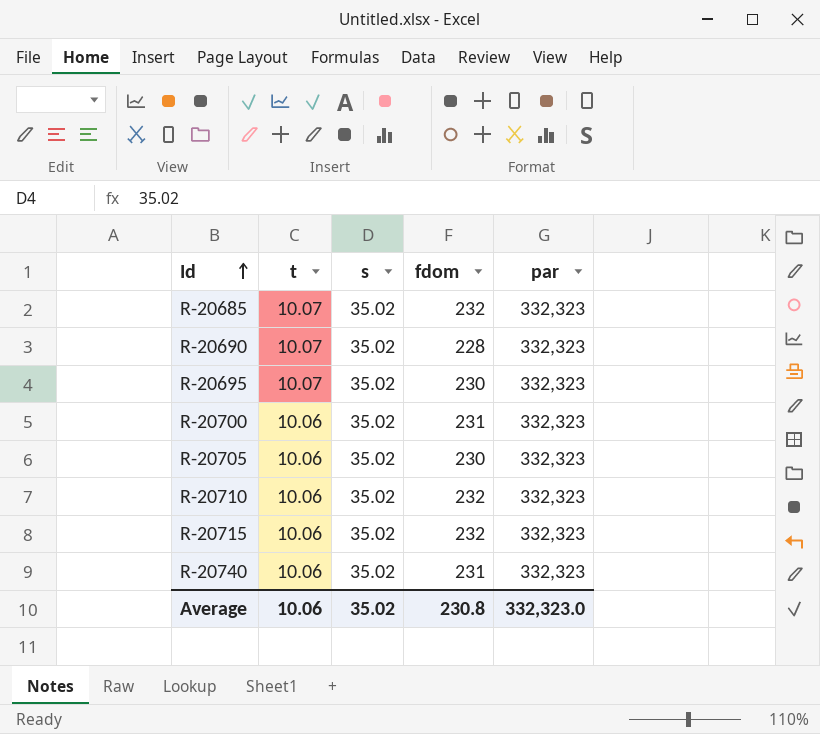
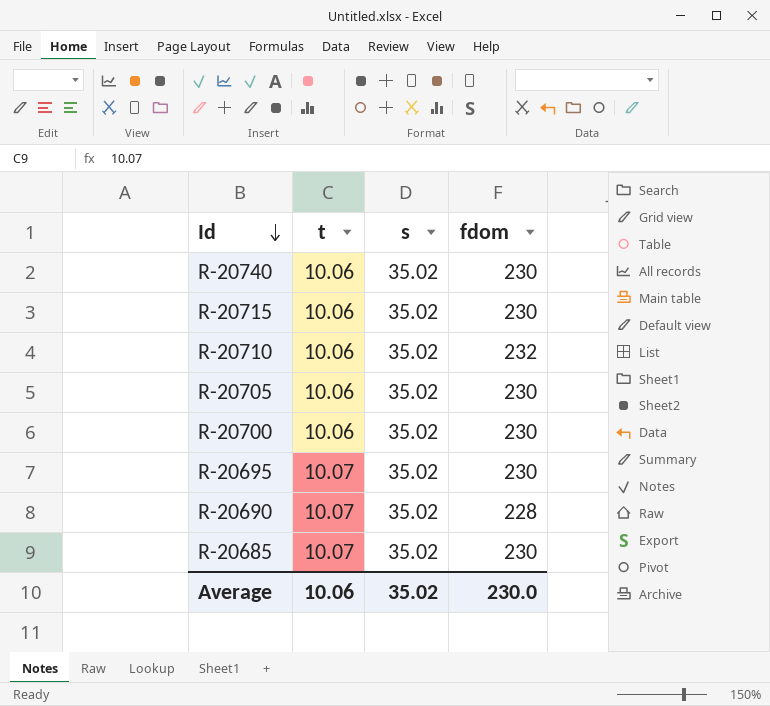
row order: Id ascending -> Id descending
column par | position: 5 -> none
R-20740 | fdom: 231 -> 230
R-20715 | fdom: 232 -> 230
R-20700 | fdom: 231 -> 230
R-20685 | fdom: 232 -> 230
Average | fdom: 230.8 -> 230.0

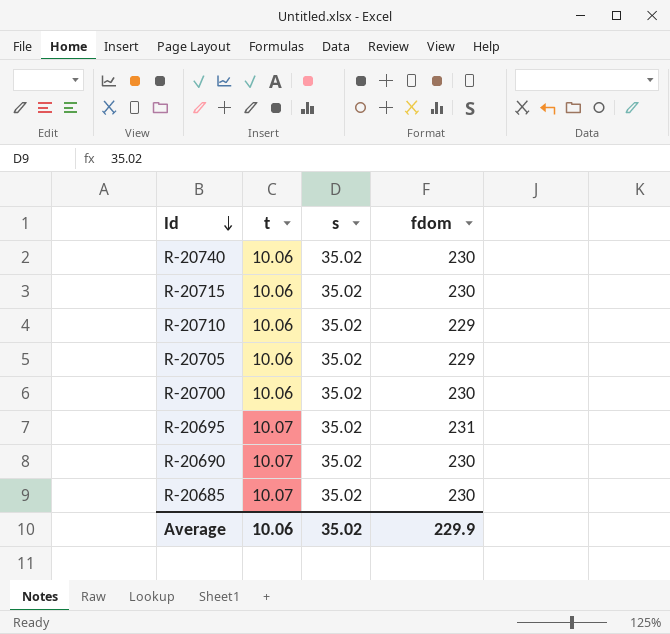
R-20710 | fdom: 232 -> 229
R-20705 | fdom: 230 -> 229
R-20695 | fdom: 230 -> 231
R-20690 | fdom: 228 -> 230
Average | fdom: 230.0 -> 229.9

